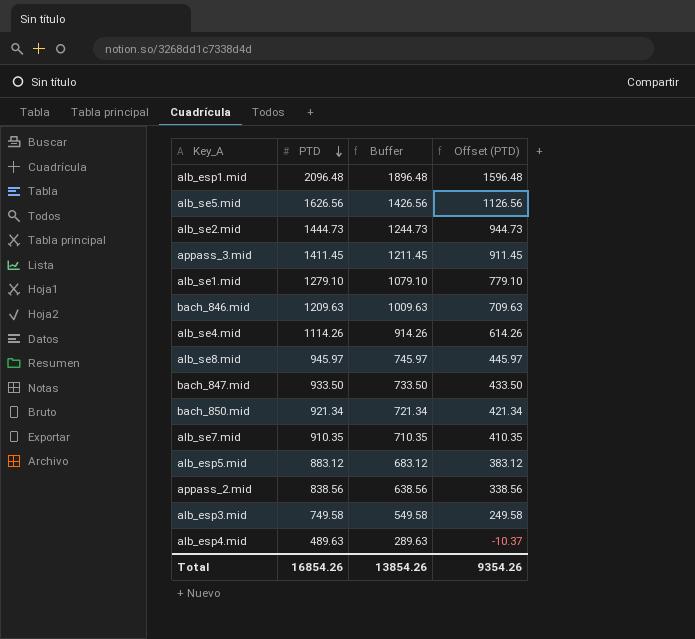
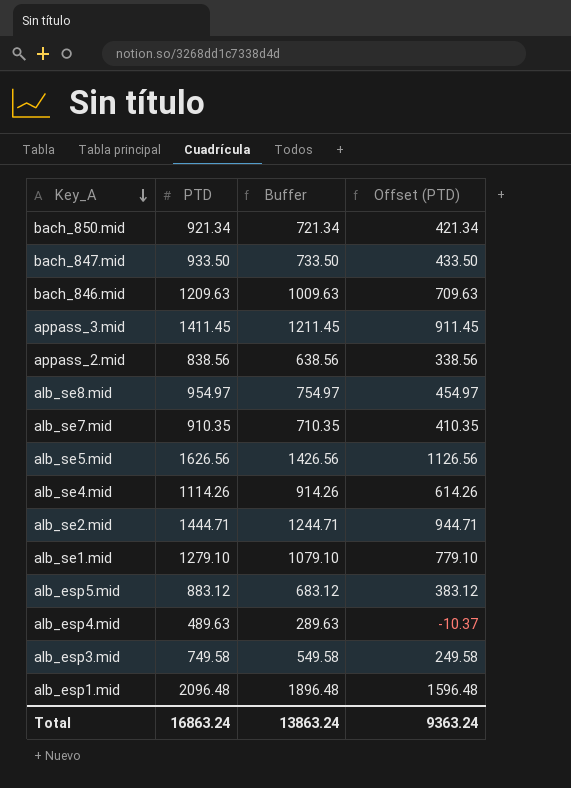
row order: PTD descending -> Key_A descending
alb_se8.mid | PTD: 945.97 -> 954.97
alb_se8.mid | Buffer: 745.97 -> 754.97
alb_se8.mid | Offset (PTD): 445.97 -> 454.97
alb_se2.mid | PTD: 1444.73 -> 1444.71
alb_se2.mid | Buffer: 1244.73 -> 1244.71
alb_se2.mid | Offset (PTD): 944.73 -> 944.71
Total | PTD: 16854.26 -> 16863.24
Total | Buffer: 13854.26 -> 13863.24
Total | Offset (PTD): 9354.26 -> 9363.24

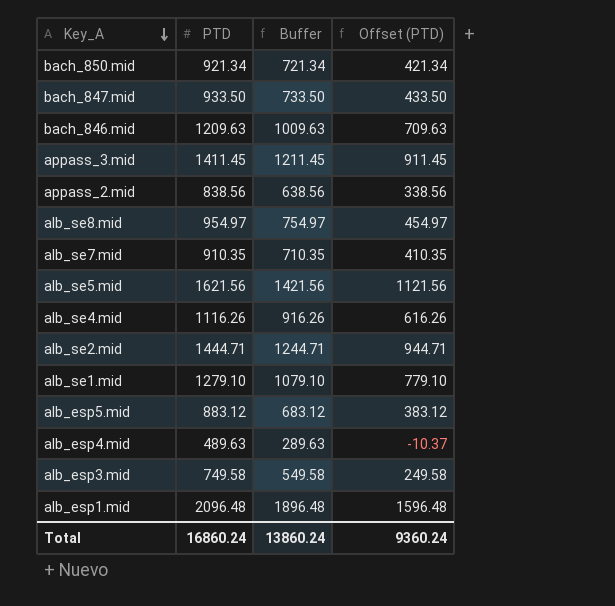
alb_se5.mid | PTD: 1626.56 -> 1621.56
alb_se5.mid | Buffer: 1426.56 -> 1421.56
alb_se5.mid | Offset (PTD): 1126.56 -> 1121.56
alb_se4.mid | PTD: 1114.26 -> 1116.26
alb_se4.mid | Buffer: 914.26 -> 916.26
alb_se4.mid | Offset (PTD): 614.26 -> 616.26
Total | PTD: 16863.24 -> 16860.24
Total | Buffer: 13863.24 -> 13860.24
Total | Offset (PTD): 9363.24 -> 9360.24

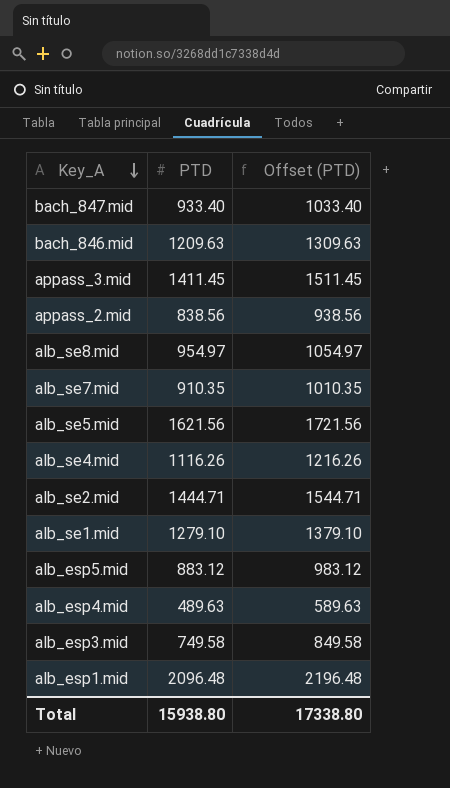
column Buffer | formula: [PTD] - 200 -> none
column Offset (PTD) | formula: [PTD] - 500 -> [PTD] + 100
row bach_850.mid: 921.34 | 721.34 | 421.34 -> none
bach_847.mid | PTD: 933.50 -> 933.40
Total | PTD: 16860.24 -> 15938.80
Total | Offset (PTD): 9360.24 -> 17338.80

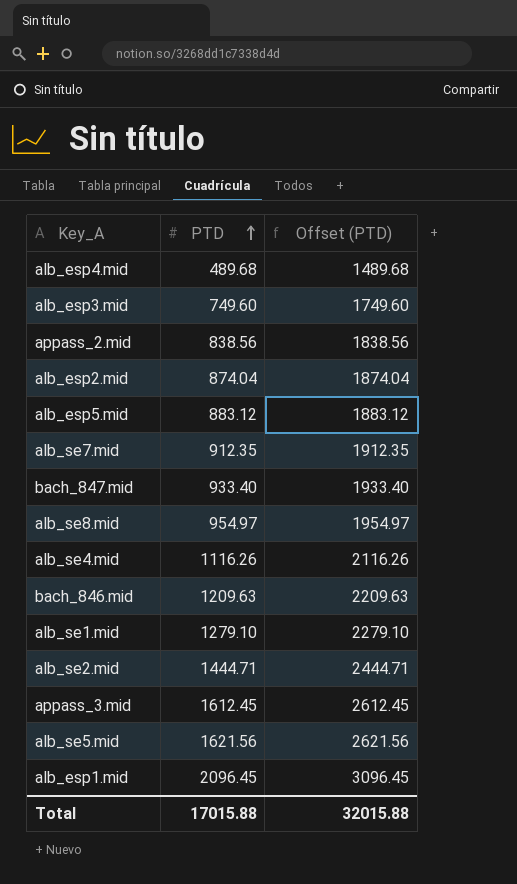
row order: Key_A descending -> PTD ascending
column Offset (PTD) | formula: [PTD] + 100 -> [PTD] + 1000
alb_esp4.mid | PTD: 489.63 -> 489.68
alb_esp3.mid | PTD: 749.58 -> 749.60
row alb_esp2.mid: none -> 874.04 | 1874.04
alb_se7.mid | PTD: 910.35 -> 912.35
appass_3.mid | PTD: 1411.45 -> 1612.45
alb_esp1.mid | PTD: 2096.48 -> 2096.45
Total | PTD: 15938.80 -> 17015.88
Total | Offset (PTD): 17338.80 -> 32015.88

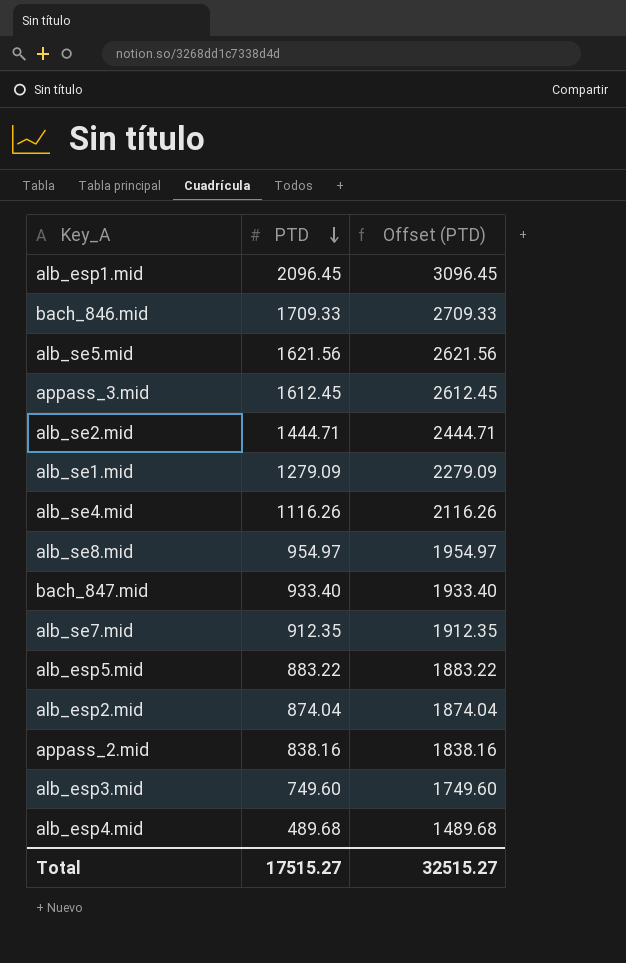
row order: PTD ascending -> PTD descending
bach_846.mid | PTD: 1209.63 -> 1709.33
bach_846.mid | Offset (PTD): 2209.63 -> 2709.33
alb_se1.mid | PTD: 1279.10 -> 1279.09
alb_se1.mid | Offset (PTD): 2279.10 -> 2279.09
alb_esp5.mid | PTD: 883.12 -> 883.22
alb_esp5.mid | Offset (PTD): 1883.12 -> 1883.22
appass_2.mid | PTD: 838.56 -> 838.16
appass_2.mid | Offset (PTD): 1838.56 -> 1838.16
Total | PTD: 17015.88 -> 17515.27
Total | Offset (PTD): 32015.88 -> 32515.27

